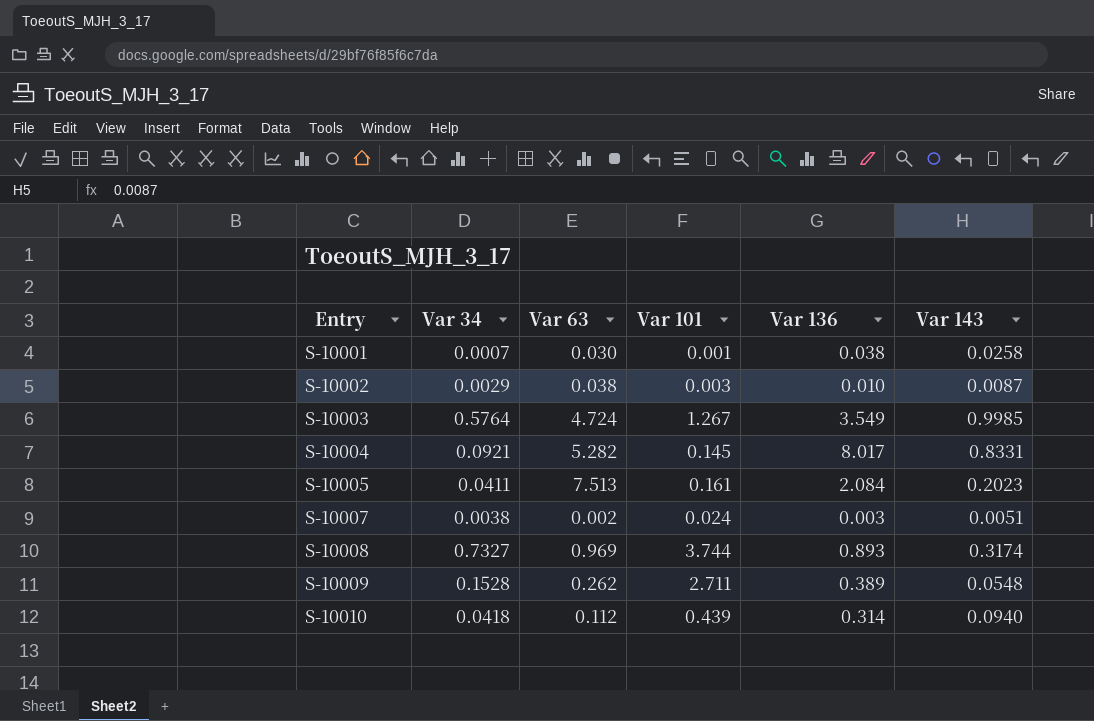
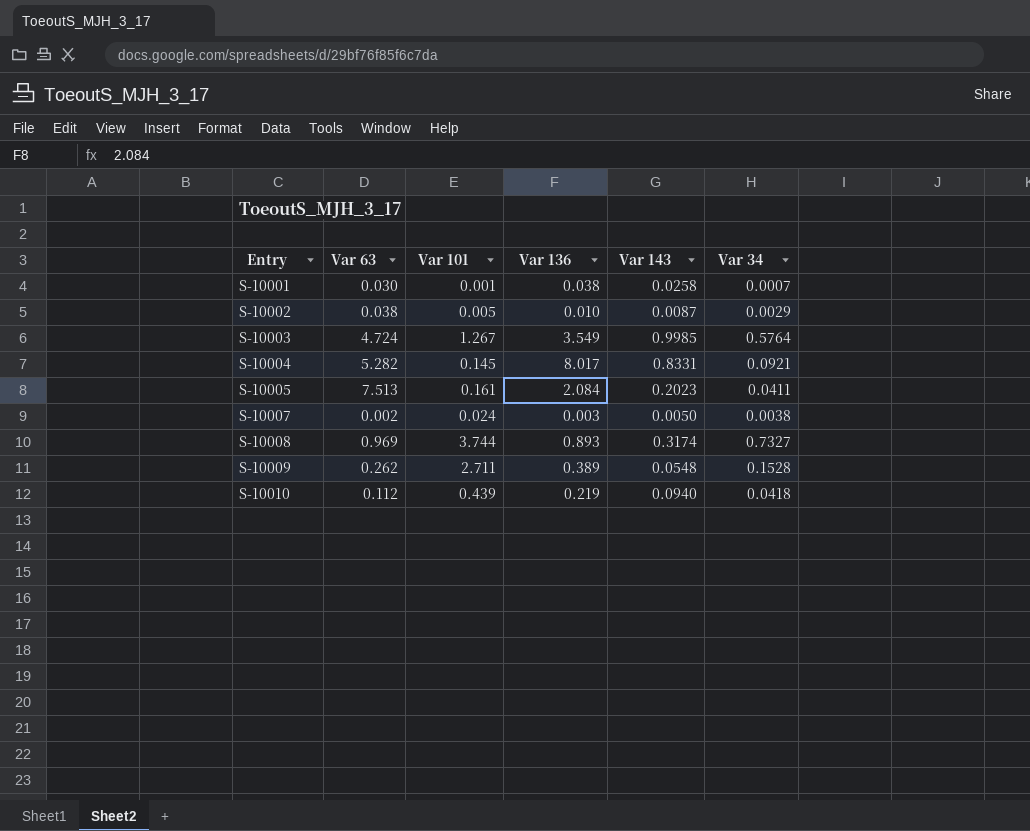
column Var 34 | position: 2 -> 6
S-10002 | Var 101: 0.003 -> 0.005
S-10007 | Var 143: 0.0051 -> 0.0050
S-10010 | Var 136: 0.314 -> 0.219

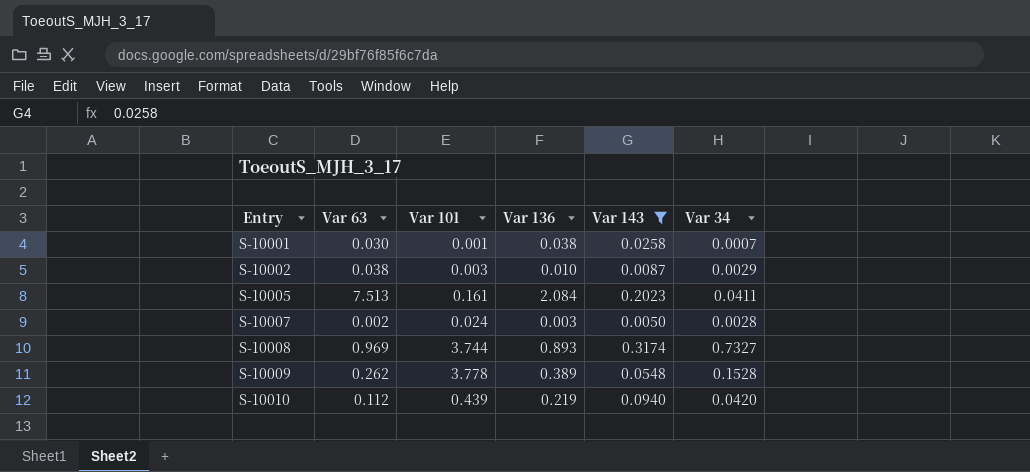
filter: none -> Var 143 <= 0.3174
S-10002 | Var 101: 0.005 -> 0.003
S-10007 | Var 34: 0.0038 -> 0.0028
S-10009 | Var 101: 2.711 -> 3.778
S-10010 | Var 34: 0.0418 -> 0.0420

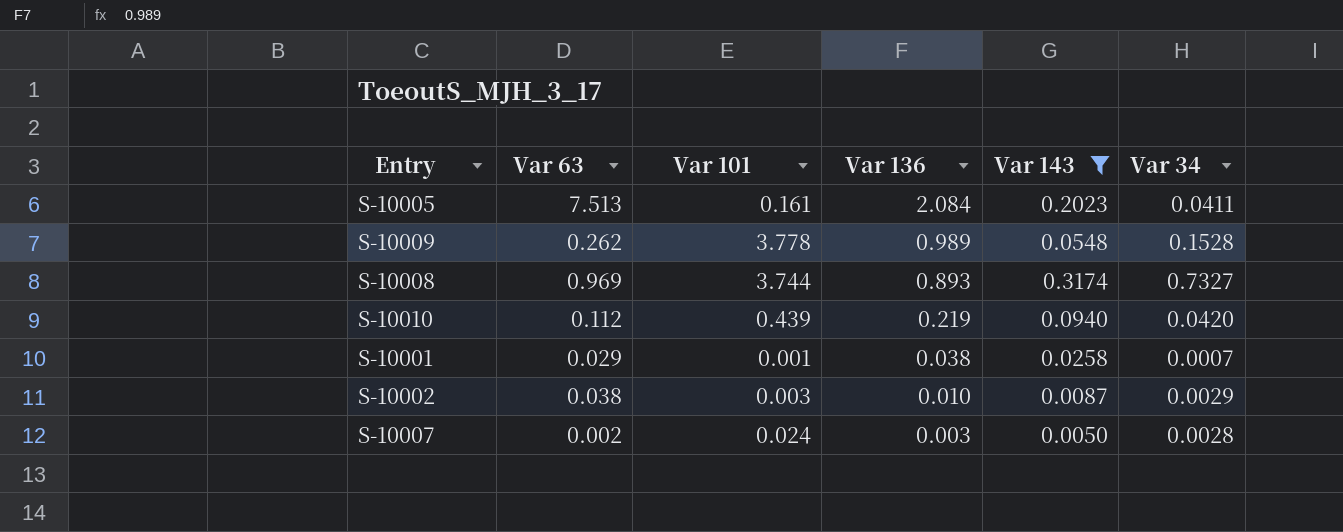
row order: Entry ascending -> Var 136 descending
S-10009 | Var 136: 0.389 -> 0.989
S-10001 | Var 63: 0.030 -> 0.029

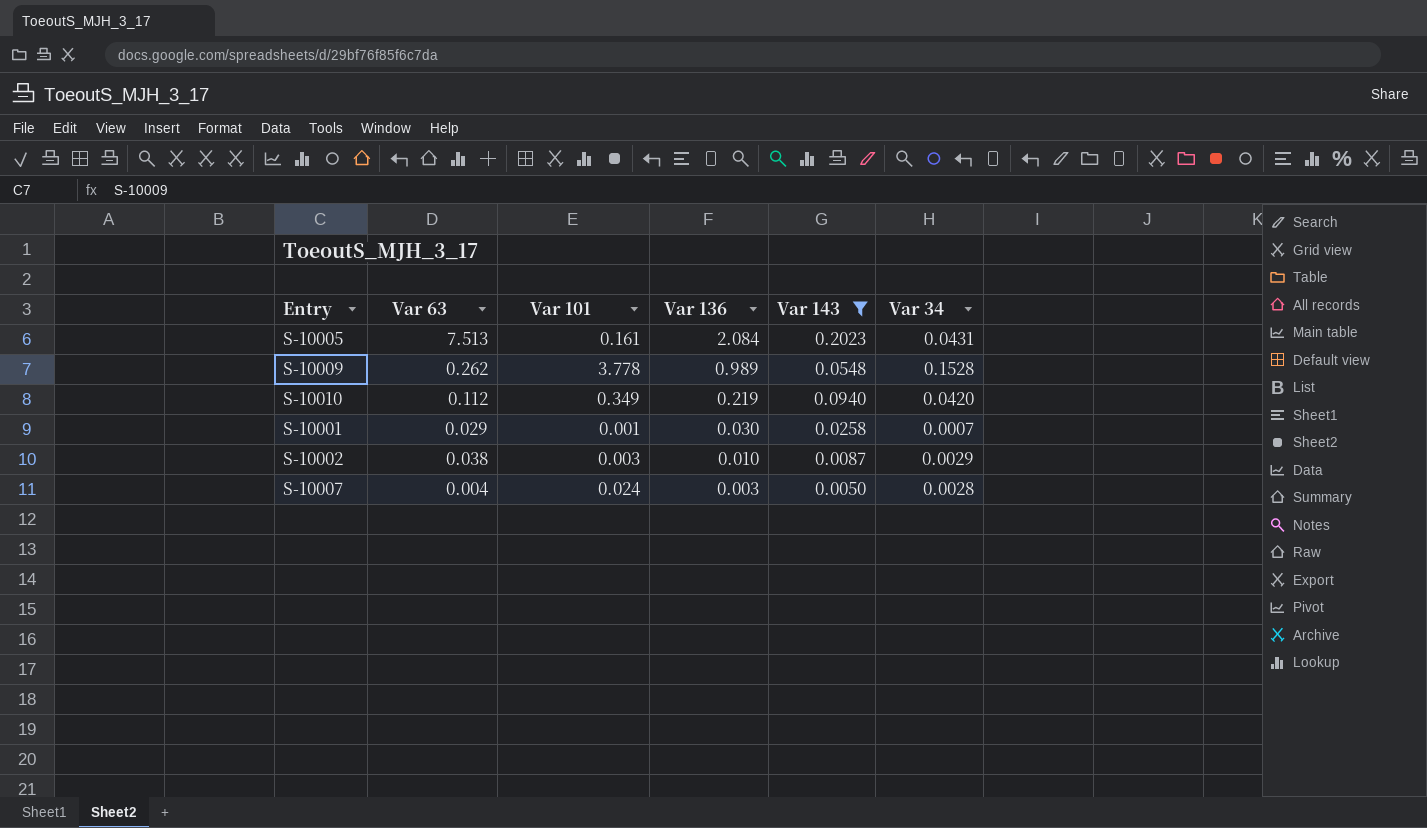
row S-10008: 0.969 | 3.744 | 0.893 | 0.3174 | 0.7327 -> none
S-10005 | Var 34: 0.0411 -> 0.0431
S-10010 | Var 101: 0.439 -> 0.349
S-10001 | Var 136: 0.038 -> 0.030
S-10007 | Var 63: 0.002 -> 0.004

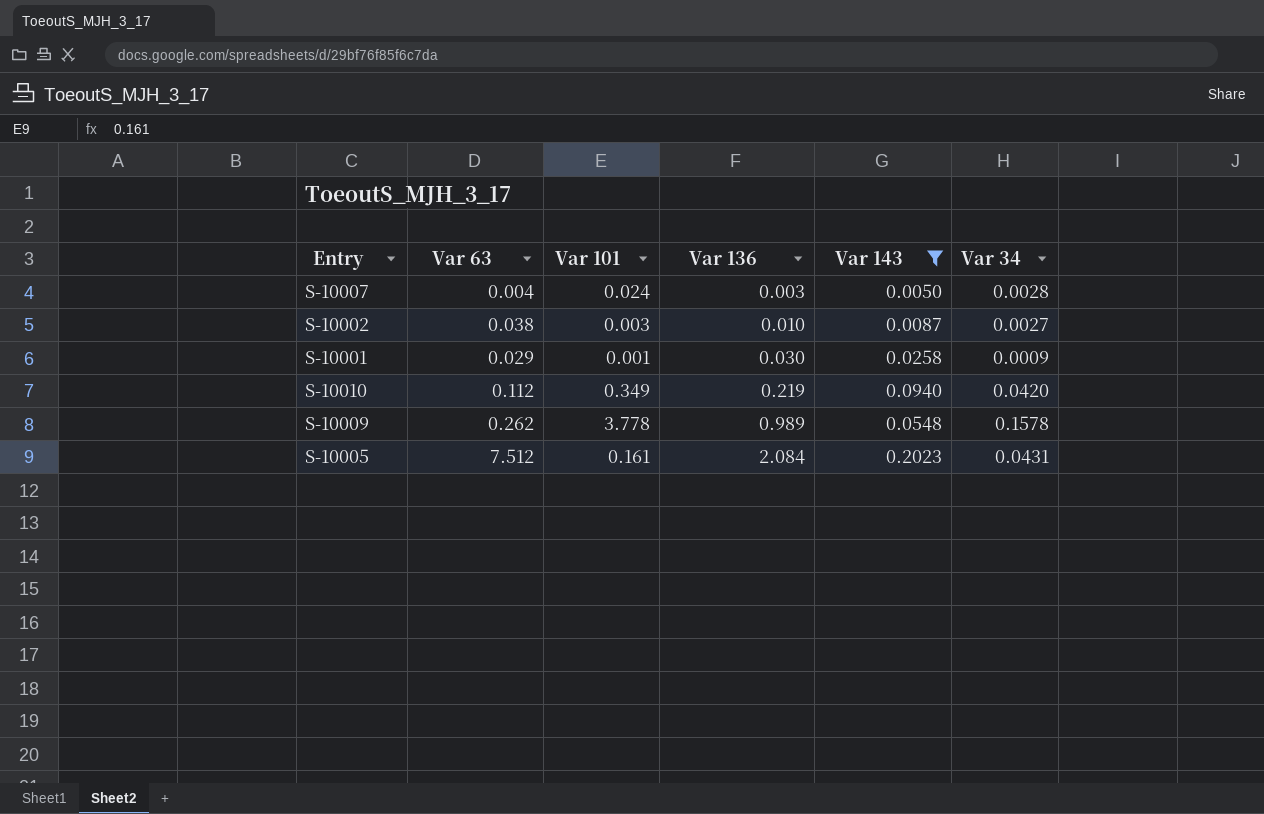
row order: Var 136 descending -> Var 136 ascending
S-10002 | Var 34: 0.0029 -> 0.0027
S-10001 | Var 34: 0.0007 -> 0.0009
S-10009 | Var 34: 0.1528 -> 0.1578
S-10005 | Var 63: 7.513 -> 7.512

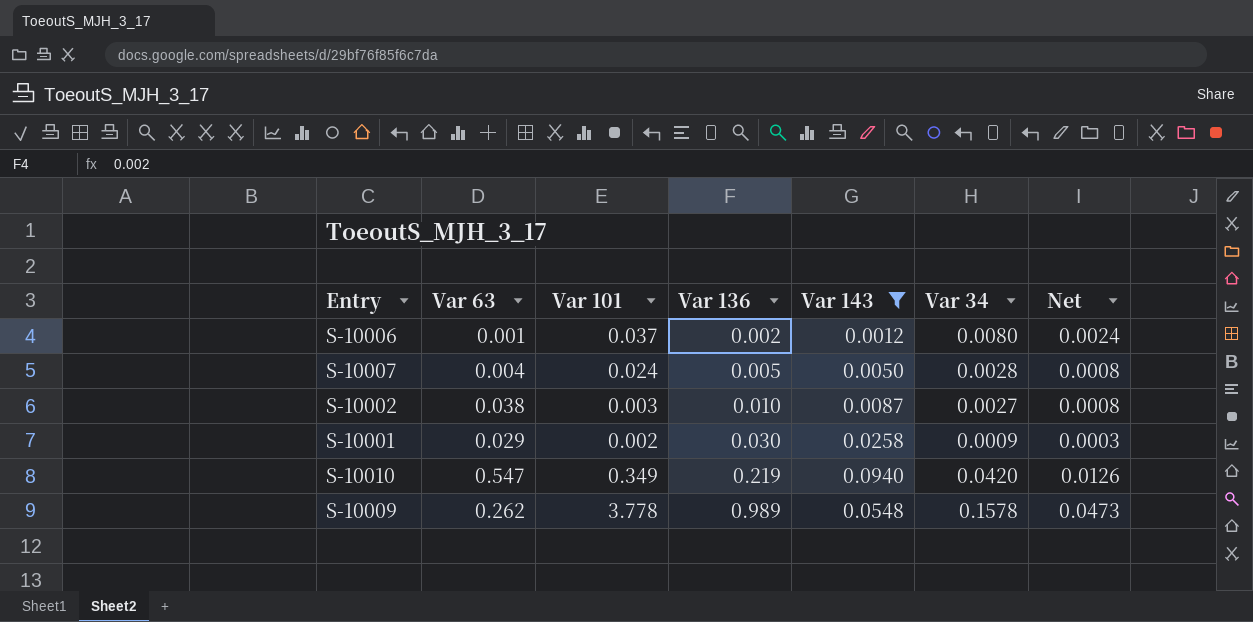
column Net | formula: none -> [Var 34] * 0.3
row S-10005: 7.512 | 0.161 | 2.084 | 0.2023 | 0.0431 -> none
row S-10006: none -> 0.001 | 0.037 | 0.002 | 0.0012 | 0.0080 | 0.0024
S-10007 | Var 136: 0.003 -> 0.005
S-10001 | Var 101: 0.001 -> 0.002
S-10010 | Var 63: 0.112 -> 0.547

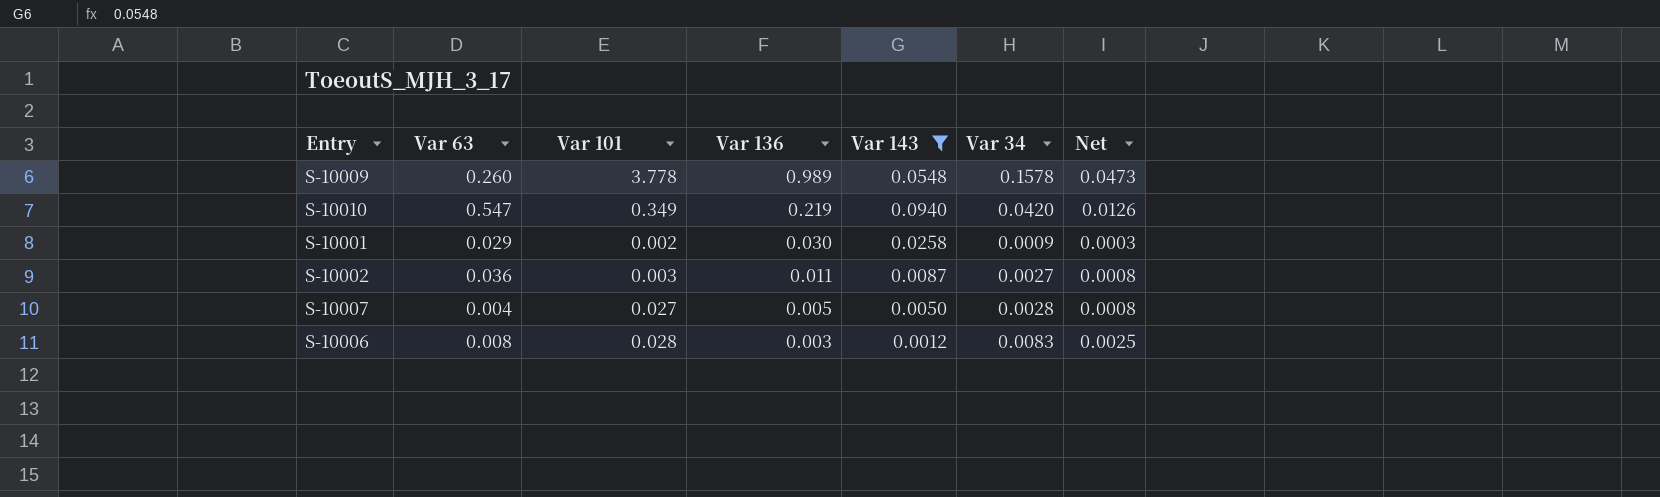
row order: Var 136 ascending -> Var 136 descending
S-10009 | Var 63: 0.262 -> 0.260
S-10002 | Var 63: 0.038 -> 0.036
S-10002 | Var 136: 0.010 -> 0.011
S-10007 | Var 101: 0.024 -> 0.027
S-10006 | Var 63: 0.001 -> 0.008
S-10006 | Var 101: 0.037 -> 0.028
S-10006 | Var 136: 0.002 -> 0.003
S-10006 | Var 34: 0.0080 -> 0.0083
S-10006 | Net: 0.0024 -> 0.0025

